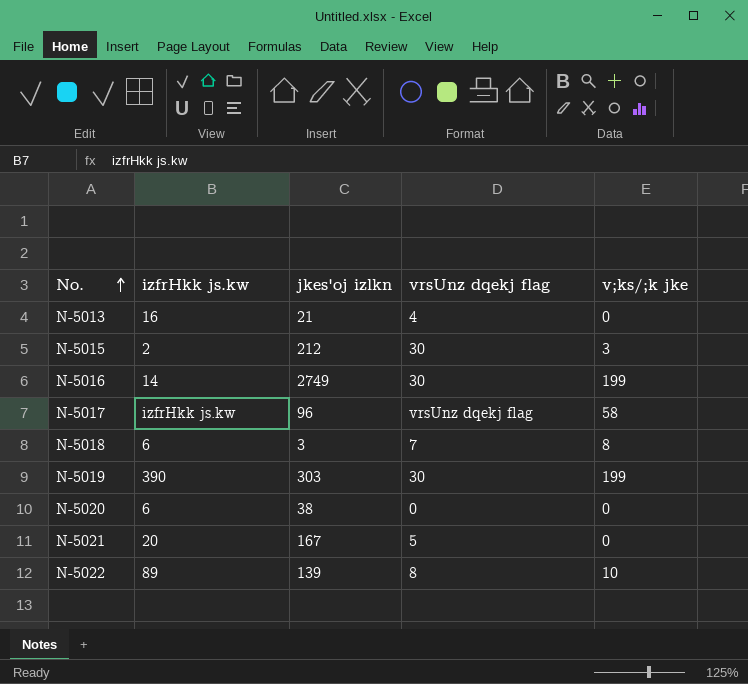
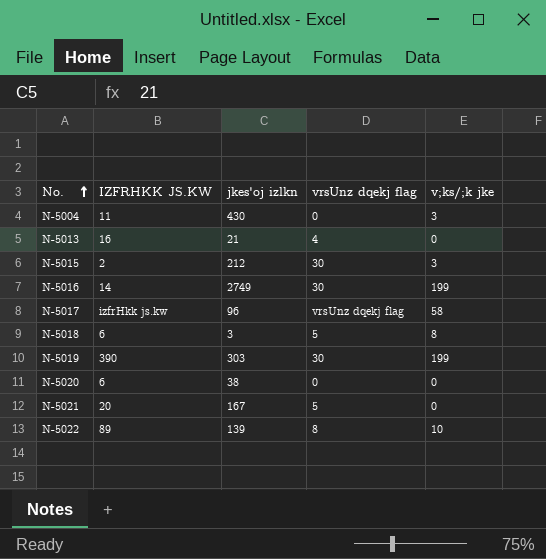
column name: izfrHkk js.kw -> IZFRHKK JS.KW
row N-5004: none -> 11 | 430 | 0 | 3
N-5018 | vrsUnz dqekj flag: 7 -> 5

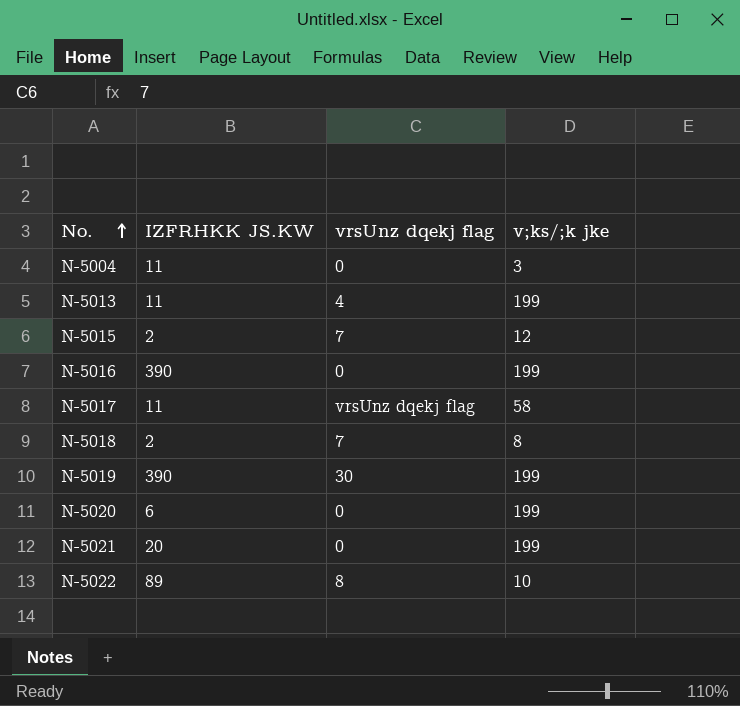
column jkes'oj izlkn | position: 3 -> none
N-5013 | IZFRHKK JS.KW: 16 -> 11
N-5013 | v;ks/;k jke: 0 -> 199
N-5015 | vrsUnz dqekj flag: 30 -> 7
N-5015 | v;ks/;k jke: 3 -> 12
N-5016 | IZFRHKK JS.KW: 14 -> 390
N-5016 | vrsUnz dqekj flag: 30 -> 0
N-5017 | IZFRHKK JS.KW: izfrHkk js.kw -> 11
N-5018 | IZFRHKK JS.KW: 6 -> 2
N-5018 | vrsUnz dqekj flag: 5 -> 7
N-5020 | v;ks/;k jke: 0 -> 199
N-5021 | vrsUnz dqekj flag: 5 -> 0
N-5021 | v;ks/;k jke: 0 -> 199

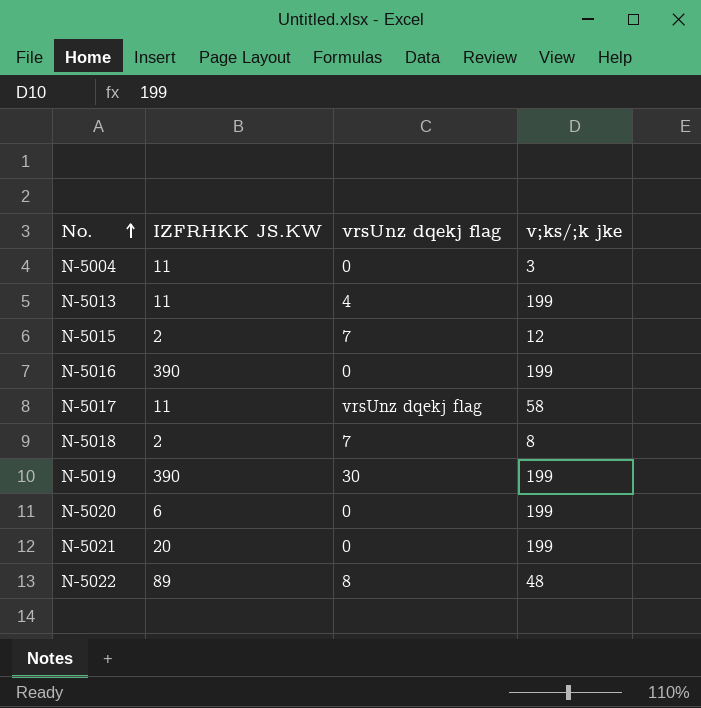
N-5022 | v;ks/;k jke: 10 -> 48

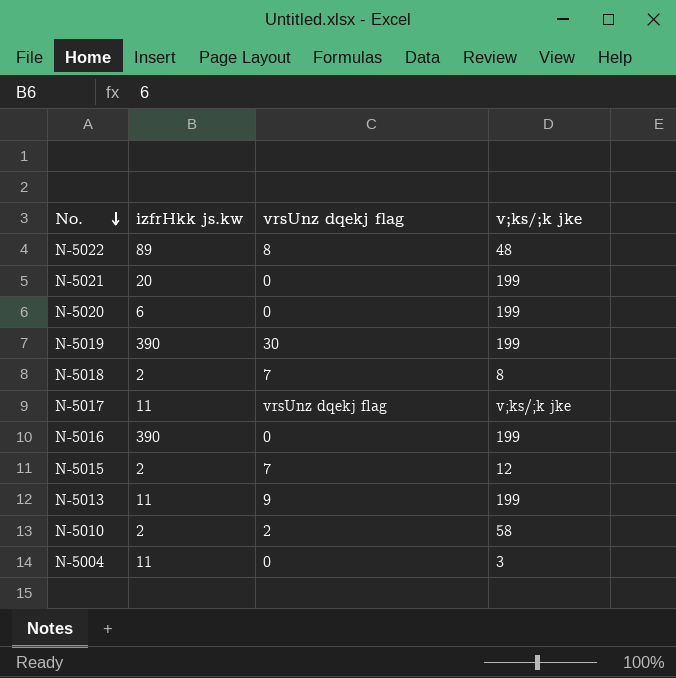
row order: No. ascending -> No. descending
column name: IZFRHKK JS.KW -> izfrHkk js.kw
N-5017 | v;ks/;k jke: 58 -> v;ks/;k jke
N-5013 | vrsUnz dqekj flag: 4 -> 9
row N-5010: none -> 2 | 2 | 58

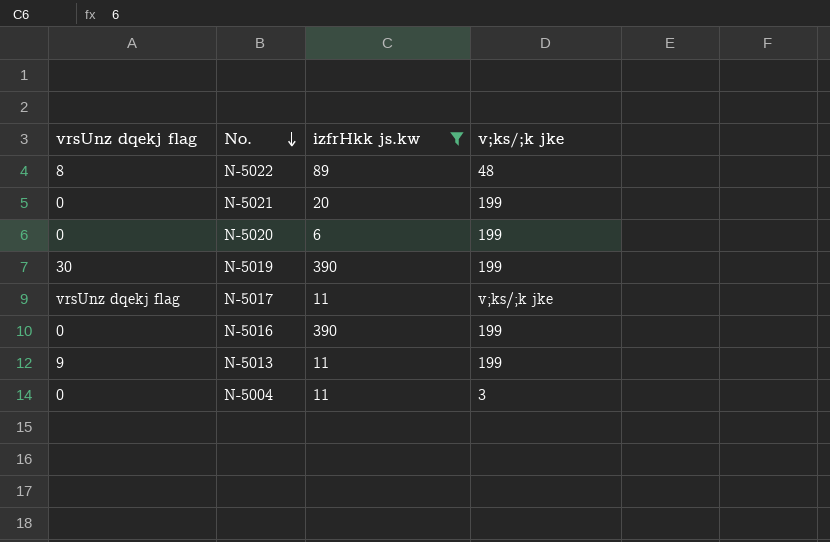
filter: none -> izfrHkk js.kw != 2
column vrsUnz dqekj flag | position: 3 -> 1

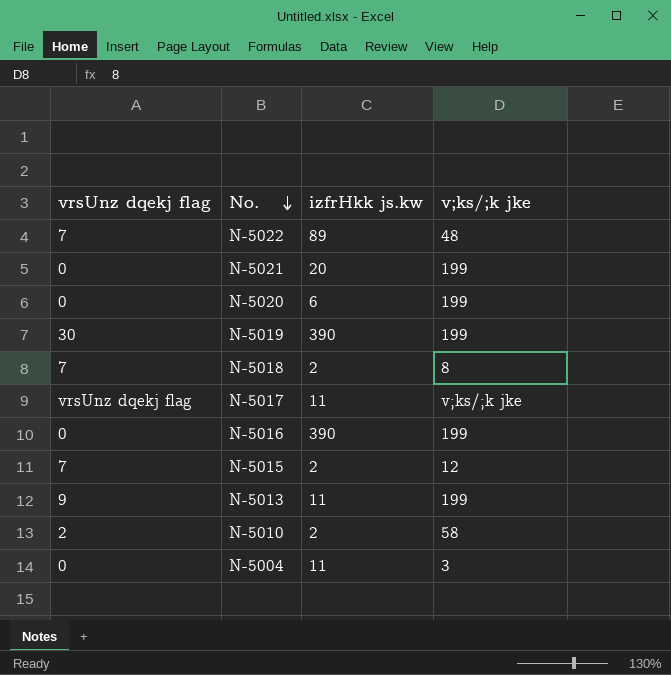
filter: izfrHkk js.kw != 2 -> none
N-5022 | vrsUnz dqekj flag: 8 -> 7

